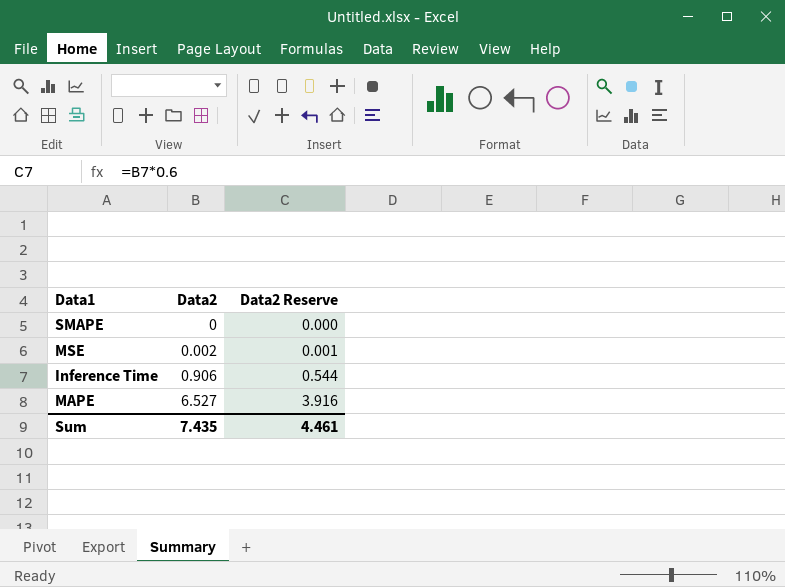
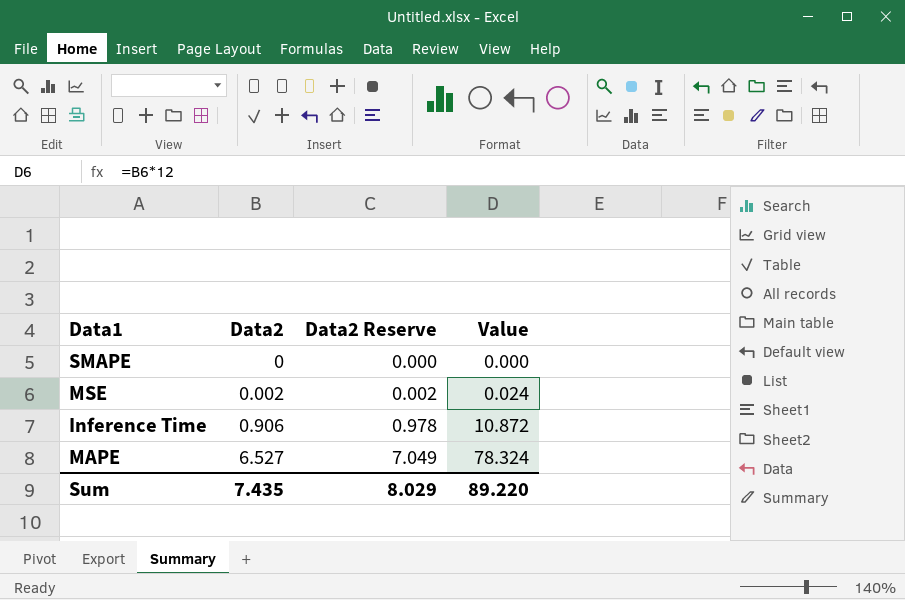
column Data2 Reserve | formula: [Data2] * 0.6 -> [Data2] * 1.08
column Value | formula: none -> [Data2] * 12
Sum | Data2 Reserve: 4.461 -> 8.029

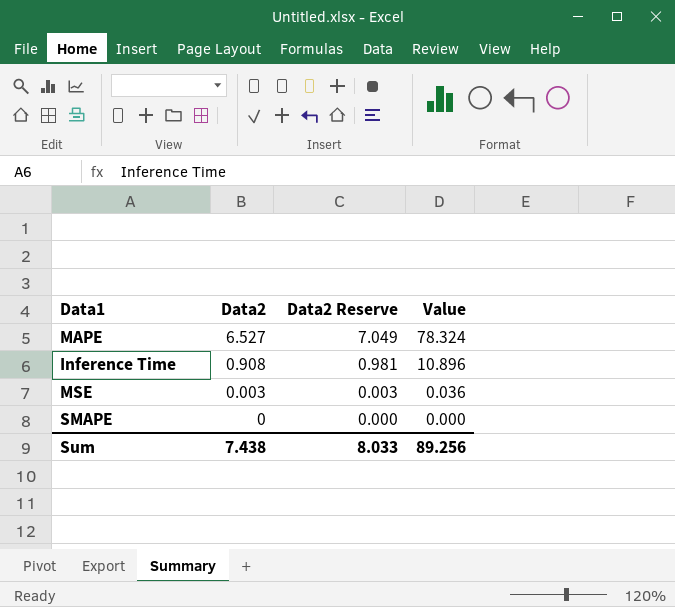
row order: Data2 ascending -> Data2 descending
Inference Time | Data2: 0.906 -> 0.908
Inference Time | Data2 Reserve: 0.978 -> 0.981
Inference Time | Value: 10.872 -> 10.896
MSE | Data2: 0.002 -> 0.003
MSE | Data2 Reserve: 0.002 -> 0.003
MSE | Value: 0.024 -> 0.036
Sum | Data2: 7.435 -> 7.438
Sum | Data2 Reserve: 8.029 -> 8.033
Sum | Value: 89.220 -> 89.256

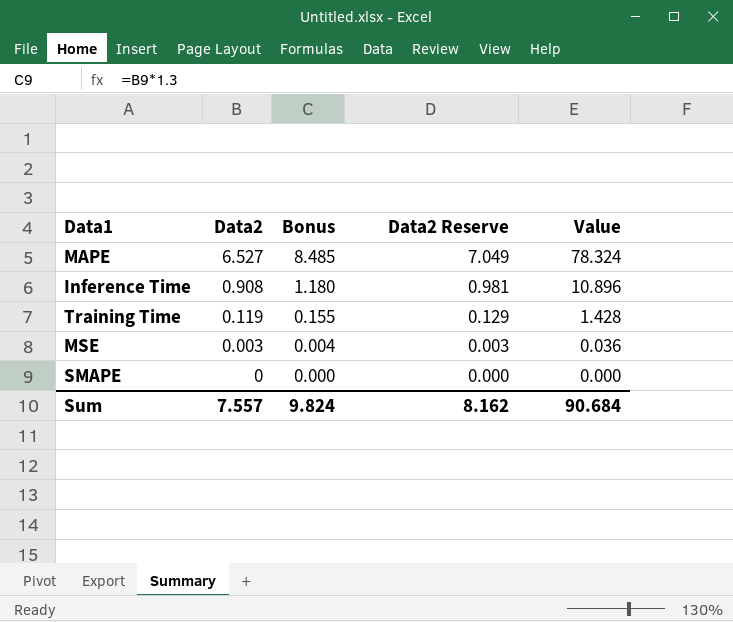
column Bonus | formula: none -> [Data2] * 1.3
row Training Time: none -> 0.119 | 0.155 | 0.129 | 1.428
Sum | Data2: 7.438 -> 7.557
Sum | Data2 Reserve: 8.033 -> 8.162
Sum | Value: 89.256 -> 90.684

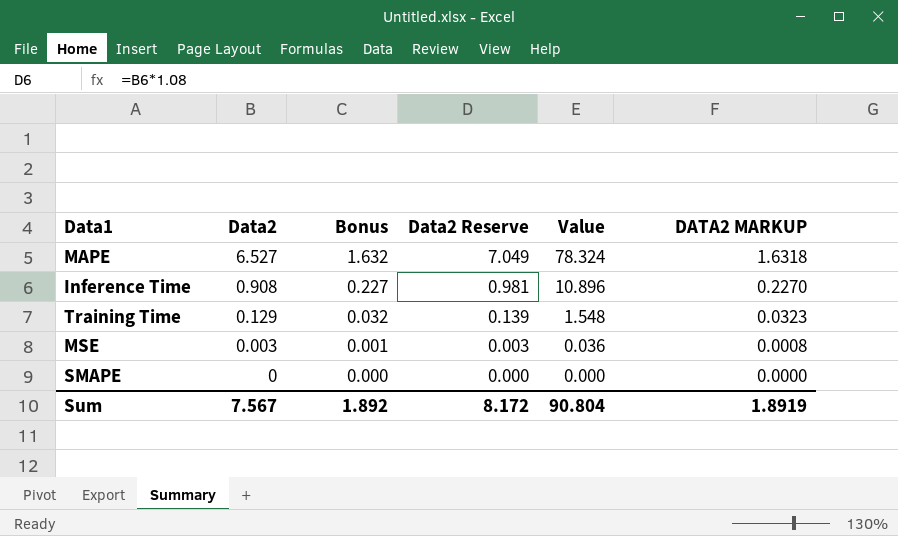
column Bonus | formula: [Data2] * 1.3 -> [Data2] * 0.25
column DATA2 MARKUP | formula: none -> [Data2] * 0.25
Training Time | Data2: 0.119 -> 0.129
Training Time | Data2 Reserve: 0.129 -> 0.139
Training Time | Value: 1.428 -> 1.548
Sum | Data2: 7.557 -> 7.567
Sum | Bonus: 9.824 -> 1.892
Sum | Data2 Reserve: 8.162 -> 8.172
Sum | Value: 90.684 -> 90.804

